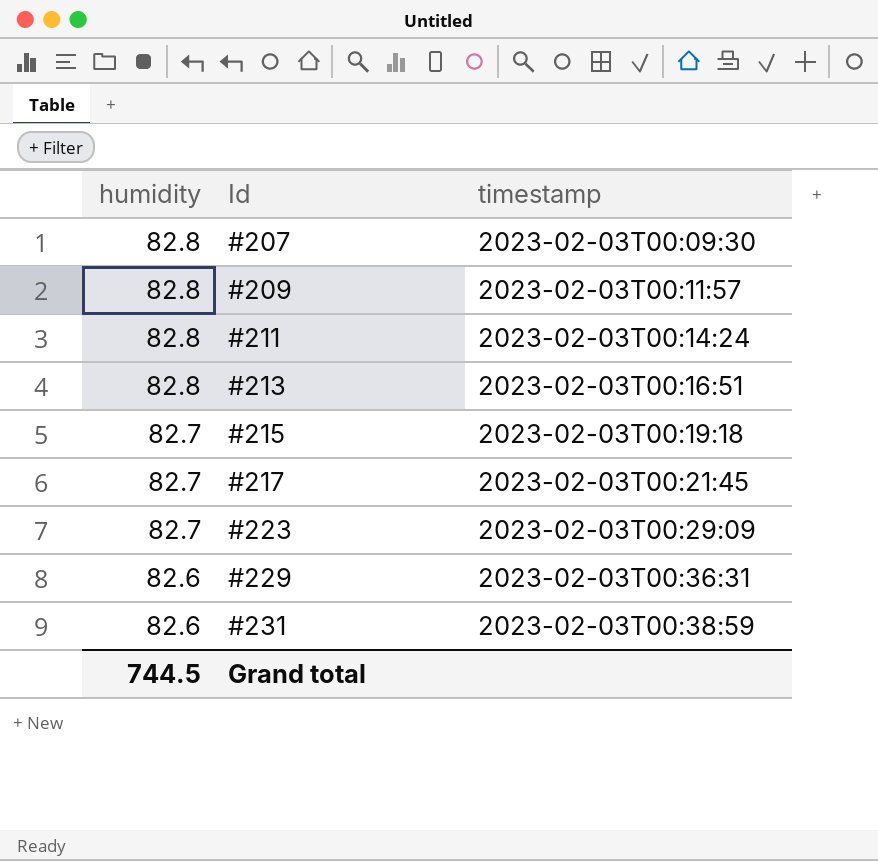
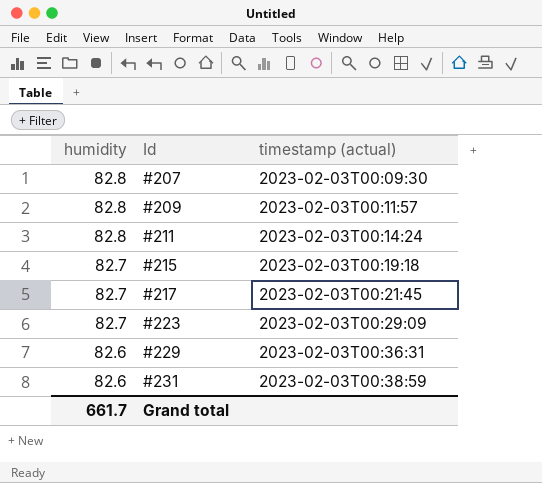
column name: timestamp -> timestamp (actual)
row #213: 82.8 | 2023-02-03T00:16:51 -> none
Grand total | humidity: 744.5 -> 661.7

